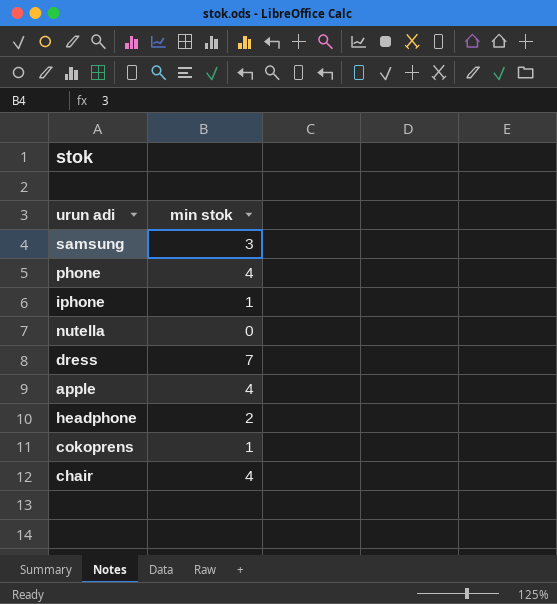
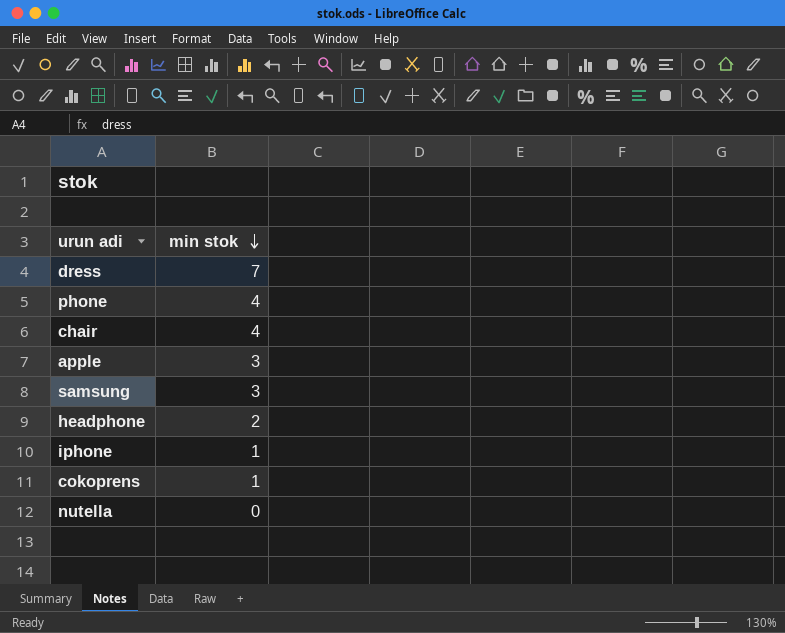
row order: none -> min stok descending
apple | min stok: 4 -> 3

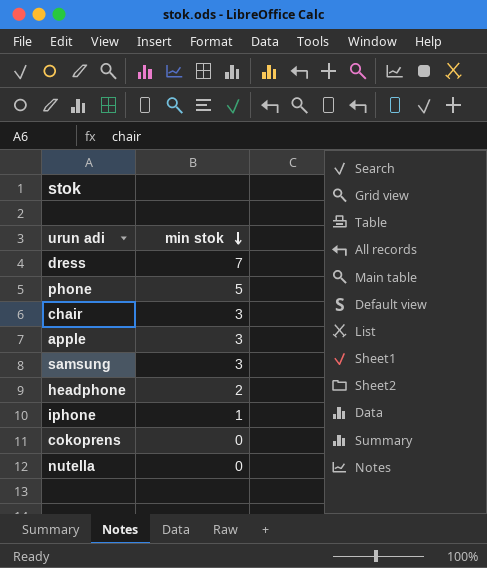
phone | min stok: 4 -> 5
chair | min stok: 4 -> 3
cokoprens | min stok: 1 -> 0

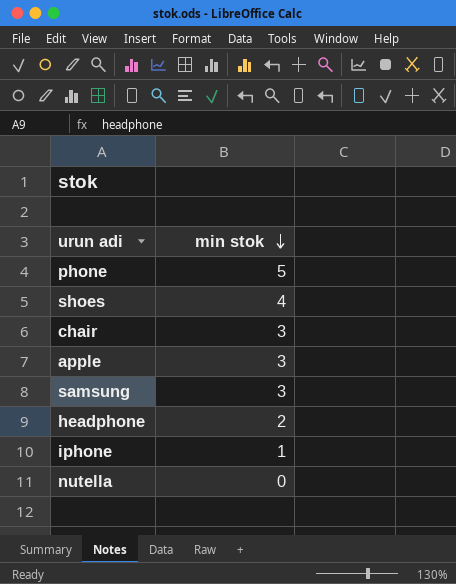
row dress: 7 -> none
row cokoprens: 0 -> none
row shoes: none -> 4

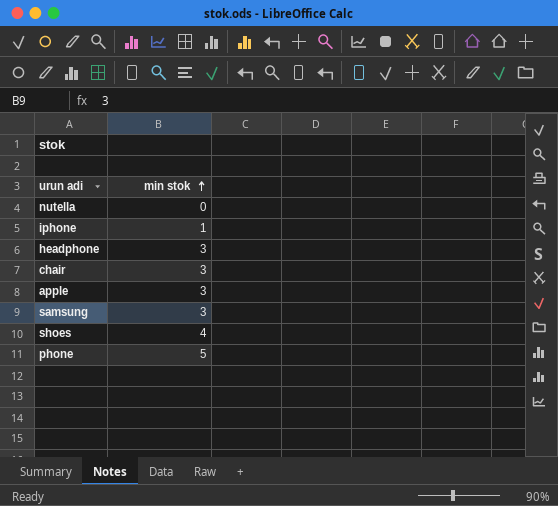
row order: min stok descending -> min stok ascending
headphone | min stok: 2 -> 3

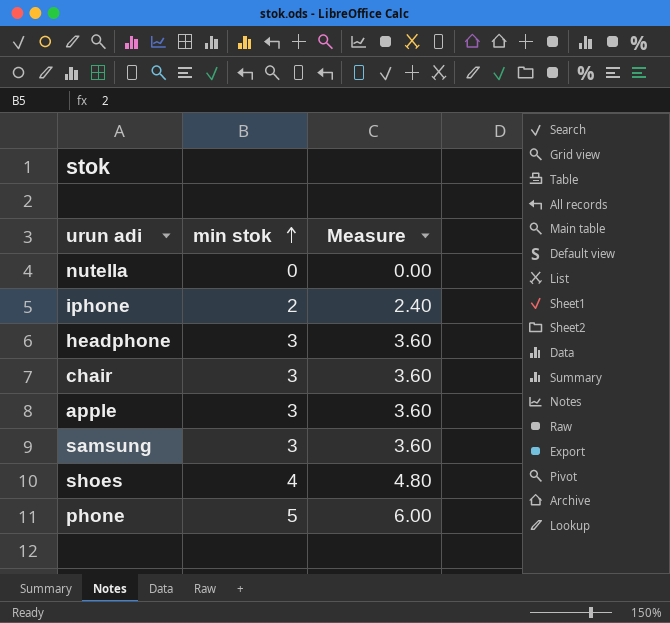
column Measure | formula: none -> [min stok] * 1.2
iphone | min stok: 1 -> 2

